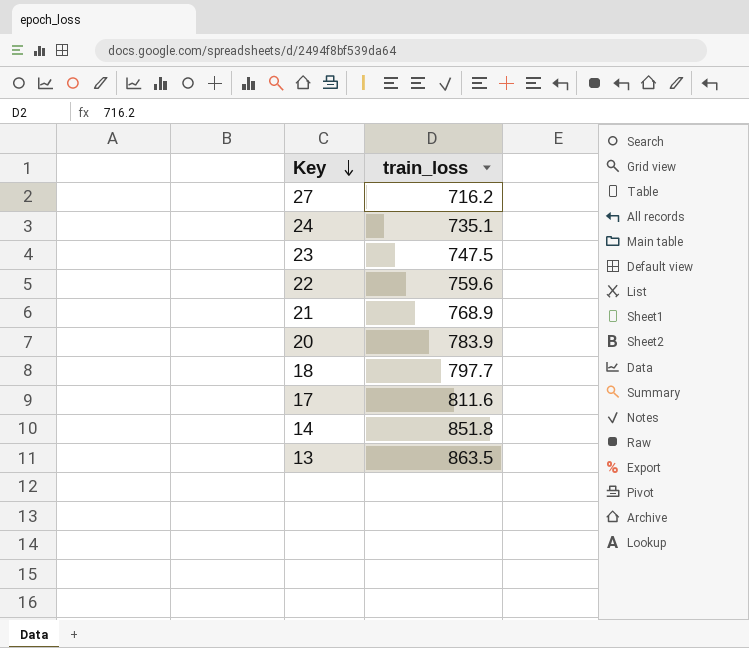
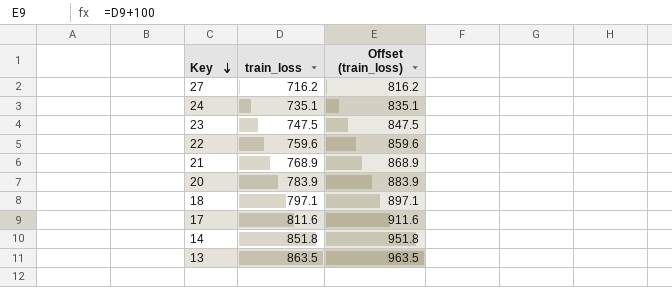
column Offset (train_loss) | formula: none -> [train_loss] + 100
18 | train_loss: 797.7 -> 797.1

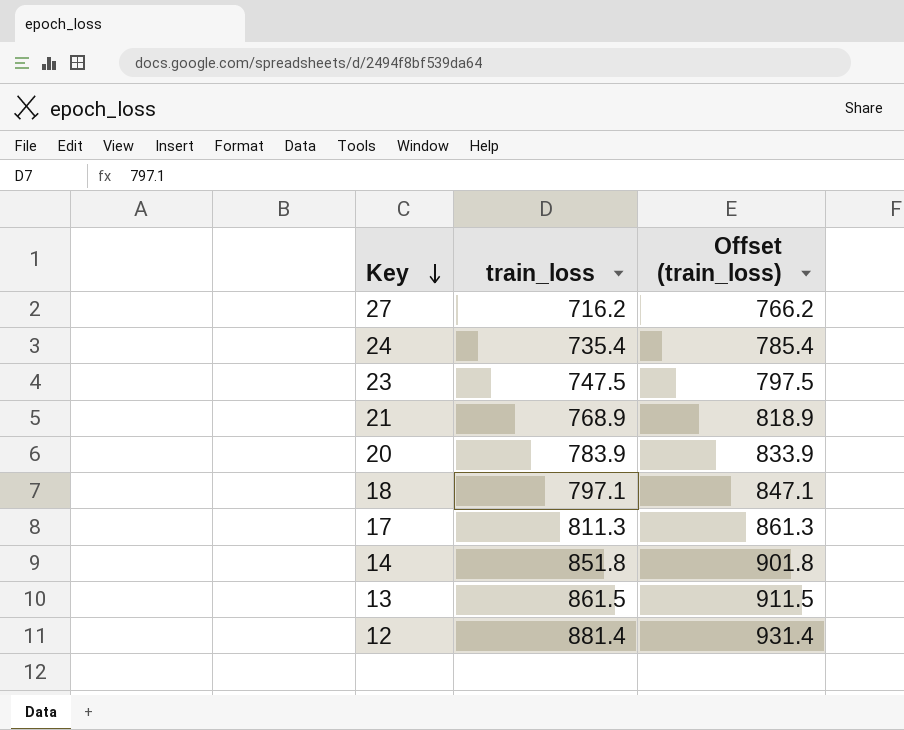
column Offset (train_loss) | formula: [train_loss] + 100 -> [train_loss] + 50
row 22: 759.6 | 859.6 -> none
24 | train_loss: 735.1 -> 735.4
17 | train_loss: 811.6 -> 811.3
13 | train_loss: 863.5 -> 861.5
row 12: none -> 881.4 | 931.4

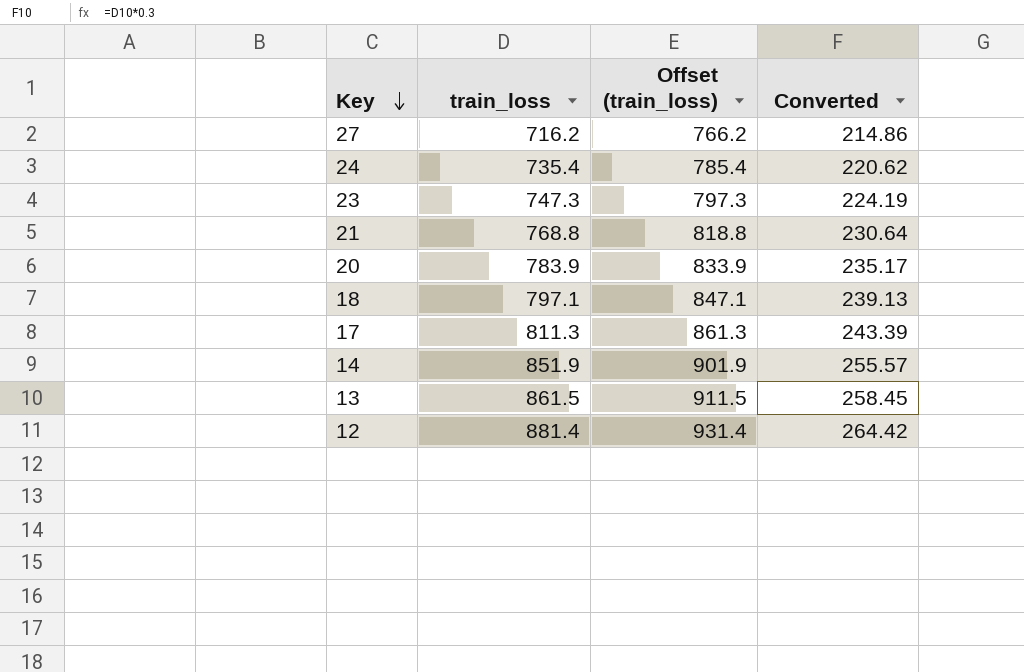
column Converted | formula: none -> [train_loss] * 0.3
23 | train_loss: 747.5 -> 747.3
23 | Offset (train_loss): 797.5 -> 797.3
21 | train_loss: 768.9 -> 768.8
21 | Offset (train_loss): 818.9 -> 818.8
14 | train_loss: 851.8 -> 851.9
14 | Offset (train_loss): 901.8 -> 901.9

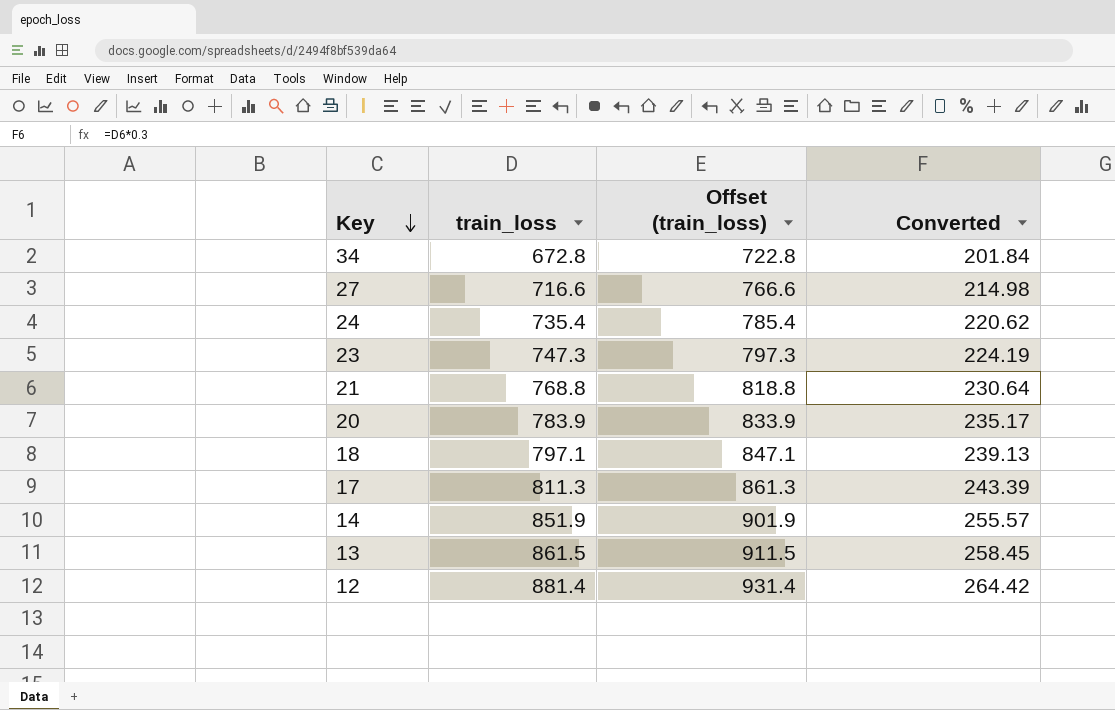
row 34: none -> 672.8 | 722.8 | 201.84
27 | train_loss: 716.2 -> 716.6
27 | Offset (train_loss): 766.2 -> 766.6
27 | Converted: 214.86 -> 214.98

